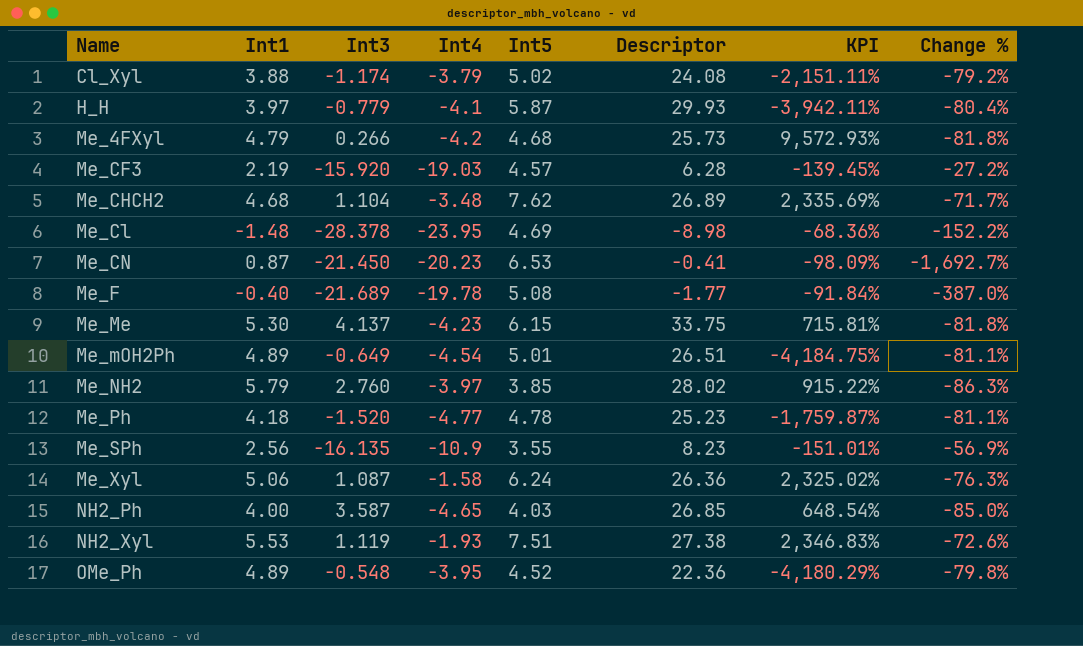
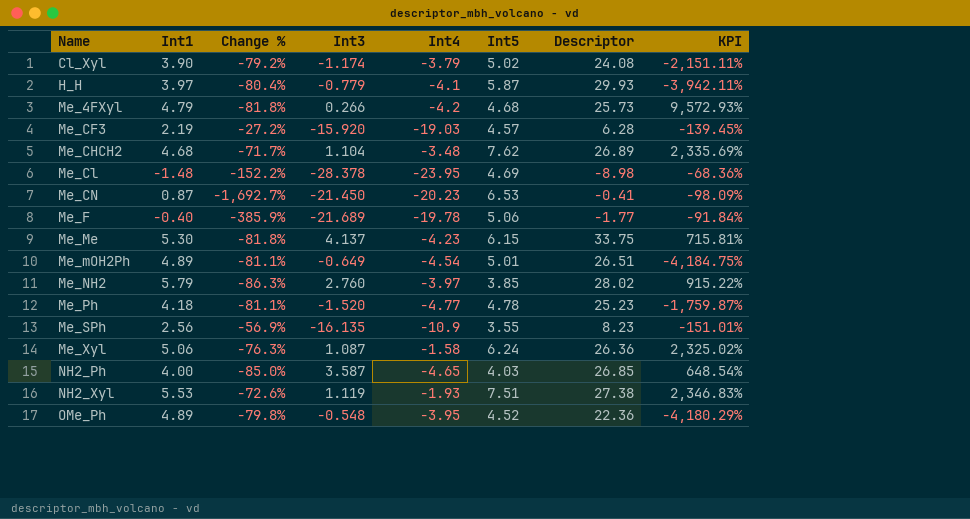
column Change % | position: 8 -> 3
Cl_Xyl | Int1: 3.88 -> 3.90
Me_F | Change %: -387.0% -> -385.9%
Me_F | Int5: 5.08 -> 5.06

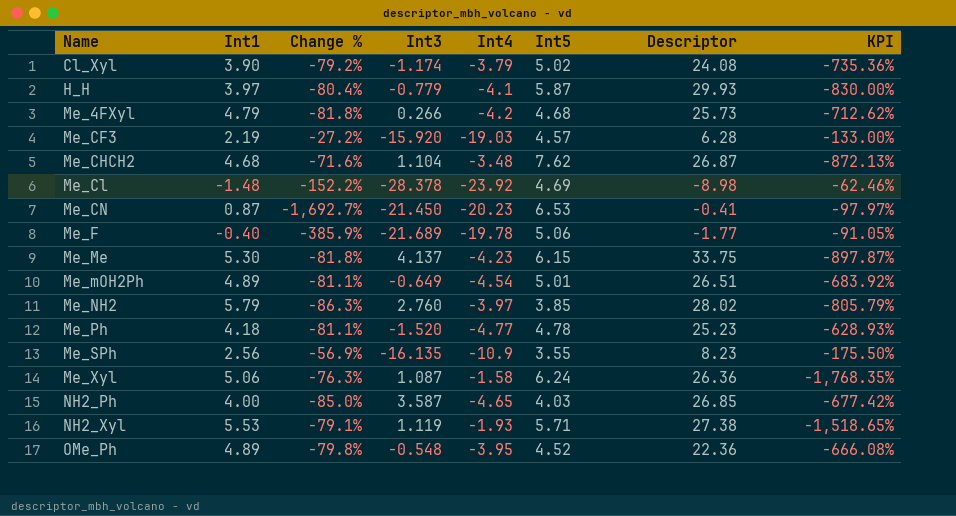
column KPI | formula: ([Descriptor] - [Int3]) / [Int3] -> ([Descriptor] - [Int4]) / [Int4]
Me_CHCH2 | Change %: -71.7% -> -71.6%
Me_CHCH2 | Descriptor: 26.89 -> 26.87
Me_Cl | Int4: -23.95 -> -23.92
NH2_Xyl | Change %: -72.6% -> -79.1%
NH2_Xyl | Int5: 7.51 -> 5.71

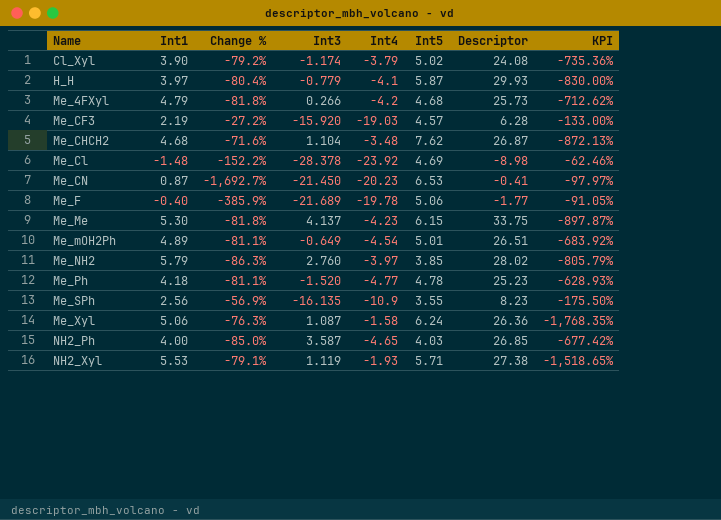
row OMe_Ph: 4.89 | -79.8% | -0.548 | -3.95 | 4.52 | 22.36 | -666.08% -> none

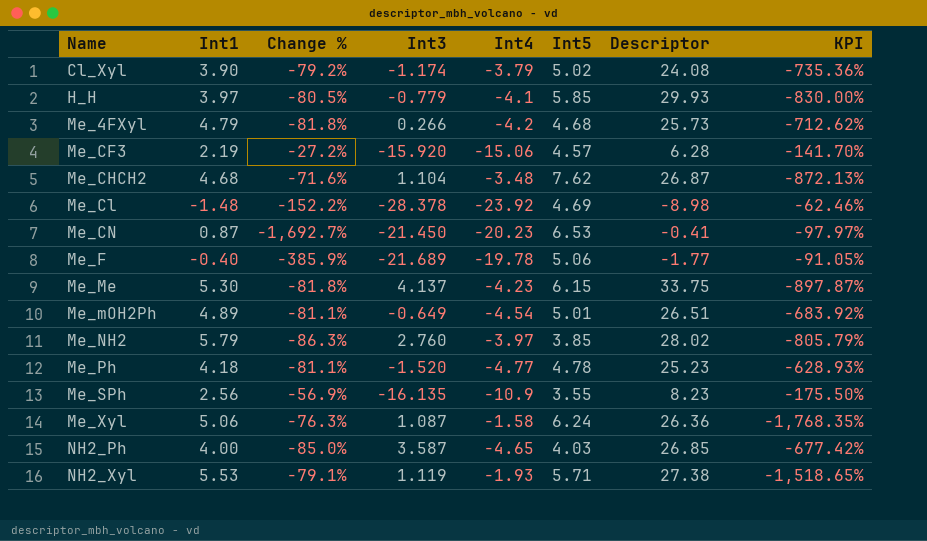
H_H | Change %: -80.4% -> -80.5%
H_H | Int5: 5.87 -> 5.85
Me_CF3 | Int4: -19.03 -> -15.06
Me_CF3 | KPI: -133.00% -> -141.70%

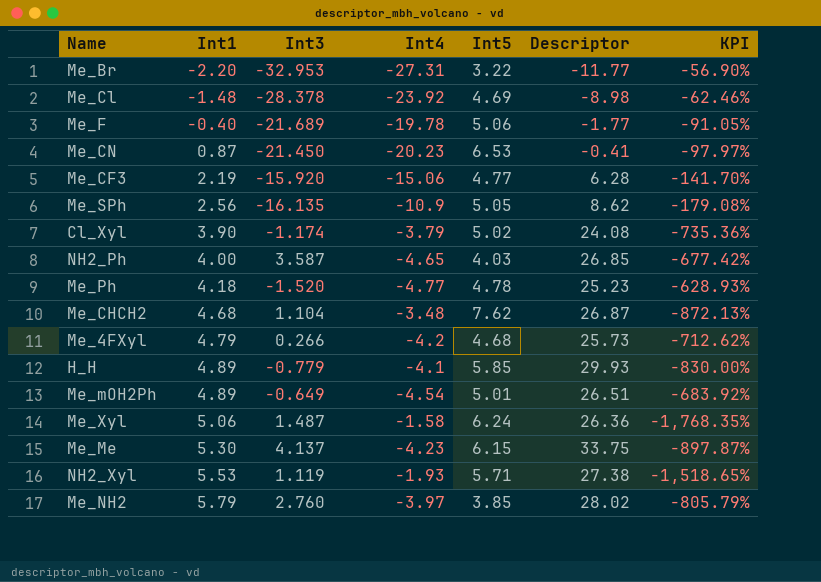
row order: Name ascending -> Int1 ascending
column Change % | formula: ([Int5] - [Descriptor]) / [Descriptor] -> none
row Me_Br: none -> -2.20 | -32.953 | -27.31 | 3.22 | -11.77 | -56.90%
Me_CF3 | Int5: 4.57 -> 4.77
Me_SPh | Int5: 3.55 -> 5.05
Me_SPh | Descriptor: 8.23 -> 8.62
Me_SPh | KPI: -175.50% -> -179.08%
H_H | Int1: 3.97 -> 4.89
Me_Xyl | Int3: 1.087 -> 1.487

